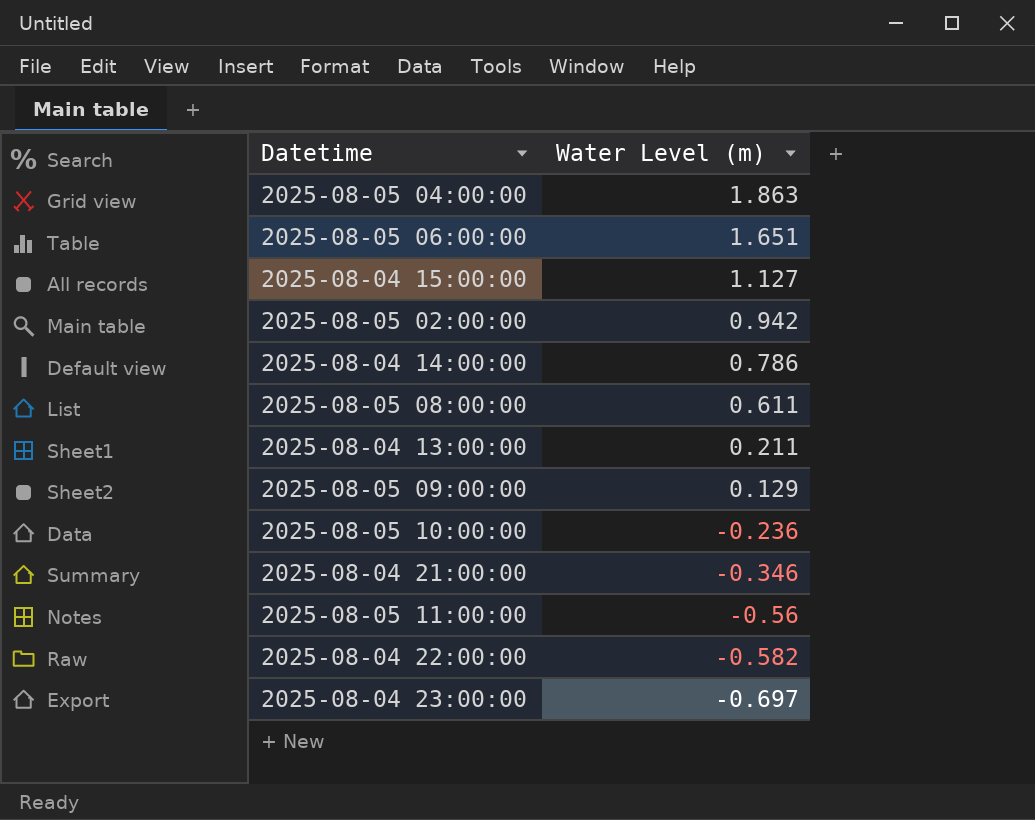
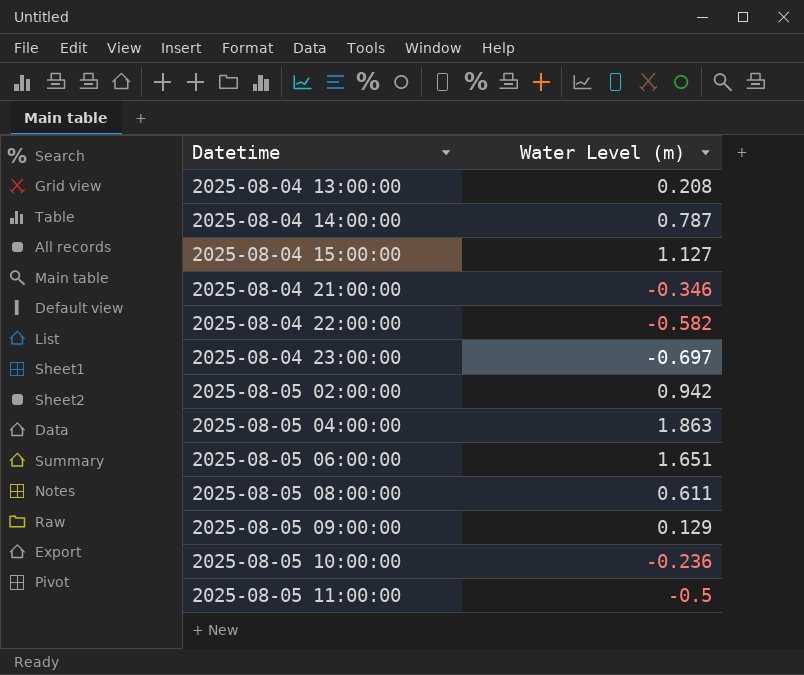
row order: Water Level (m) descending -> Datetime ascending
2025-08-04 13:00:00 | Water Level (m): 0.211 -> 0.208
2025-08-04 14:00:00 | Water Level (m): 0.786 -> 0.787
2025-08-05 11:00:00 | Water Level (m): -0.56 -> -0.5

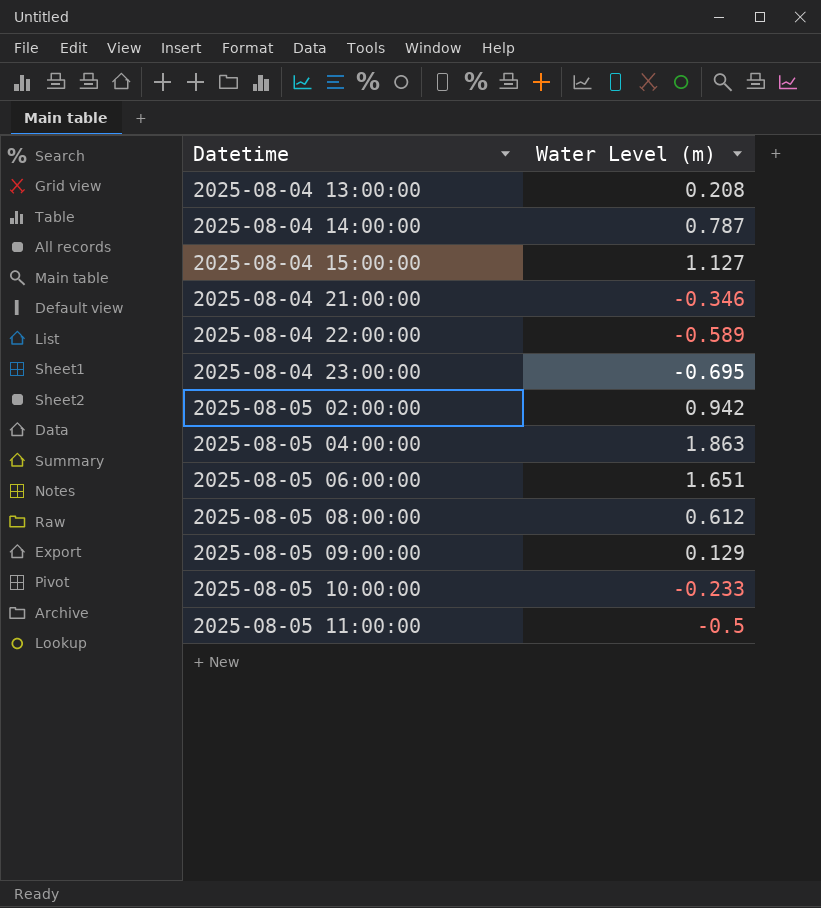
2025-08-04 22:00:00 | Water Level (m): -0.582 -> -0.589
2025-08-04 23:00:00 | Water Level (m): -0.697 -> -0.695
2025-08-05 08:00:00 | Water Level (m): 0.611 -> 0.612
2025-08-05 10:00:00 | Water Level (m): -0.236 -> -0.233

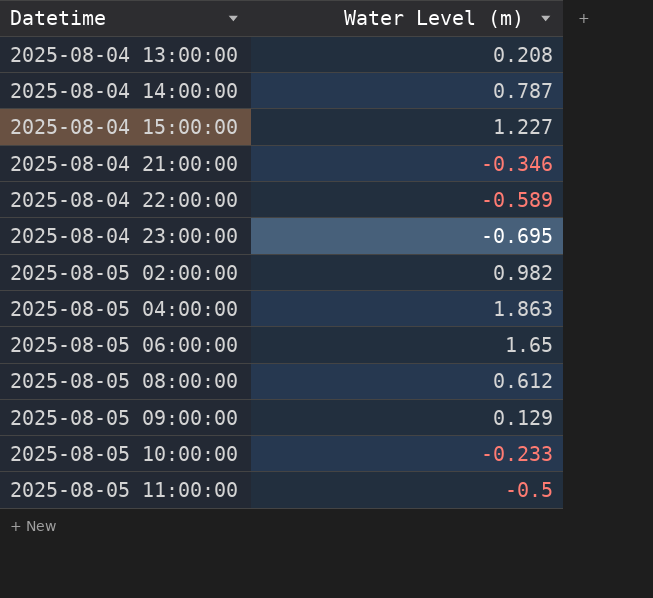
2025-08-04 15:00:00 | Water Level (m): 1.127 -> 1.227
2025-08-05 02:00:00 | Water Level (m): 0.942 -> 0.982
2025-08-05 06:00:00 | Water Level (m): 1.651 -> 1.65

